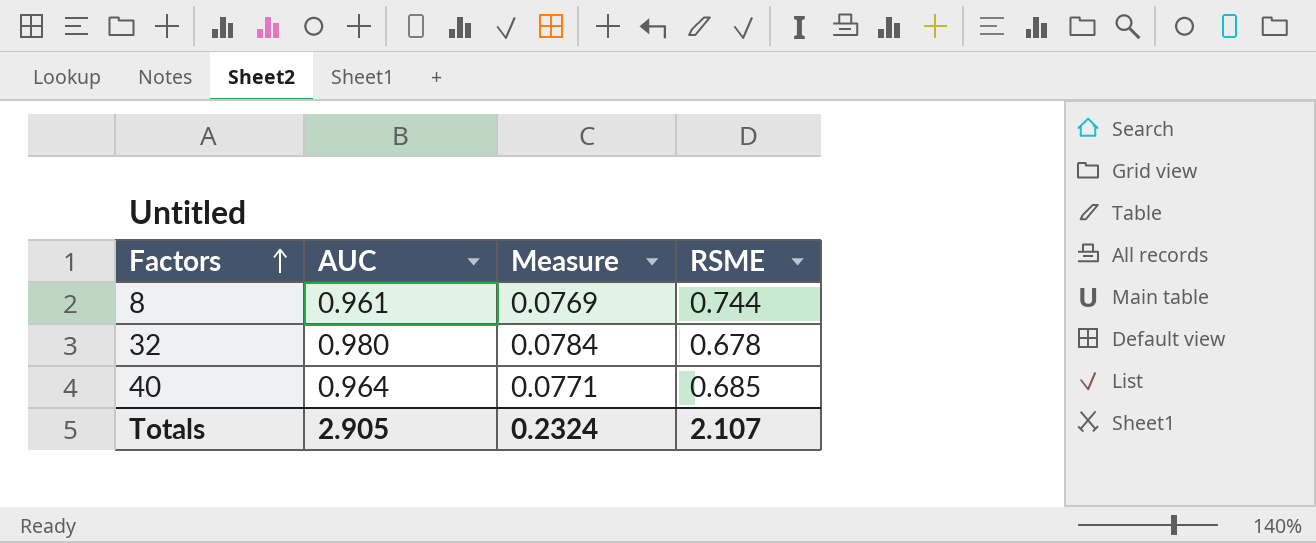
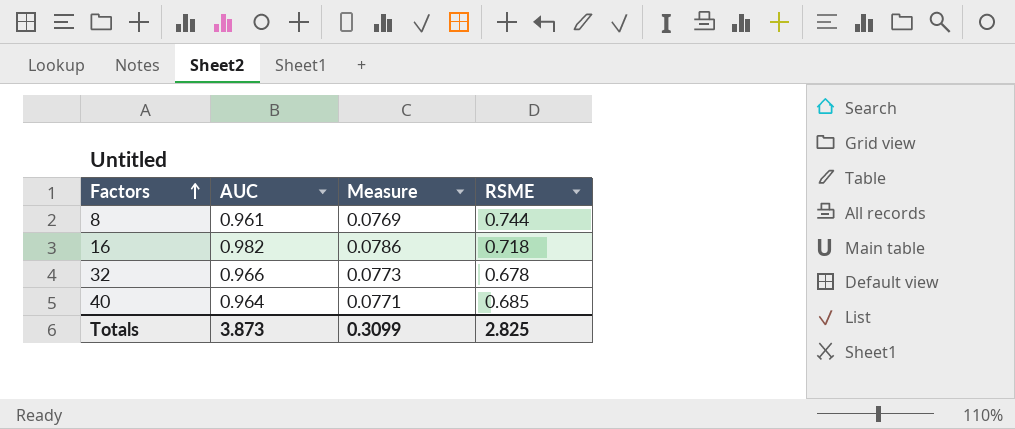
row 16: none -> 0.982 | 0.0786 | 0.718
32 | AUC: 0.980 -> 0.966
32 | Measure: 0.0784 -> 0.0773
Totals | AUC: 2.905 -> 3.873
Totals | Measure: 0.2324 -> 0.3099
Totals | RSME: 2.107 -> 2.825

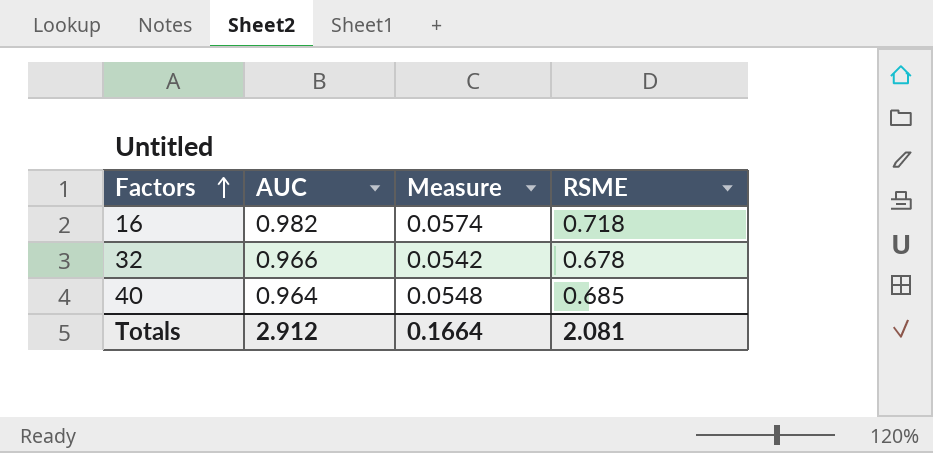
column Measure | formula: [AUC] * 0.08 -> [RSME] * 0.08
row 8: 0.961 | 0.0769 | 0.744 -> none
Totals | AUC: 3.873 -> 2.912
Totals | Measure: 0.3099 -> 0.1664
Totals | RSME: 2.825 -> 2.081

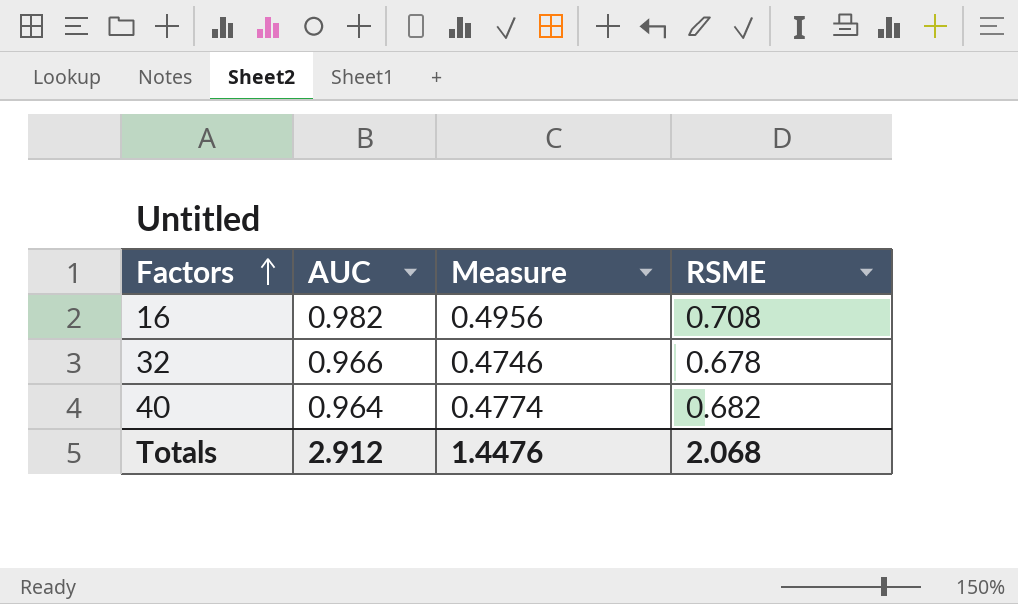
column Measure | formula: [RSME] * 0.08 -> [RSME] * 0.7
16 | RSME: 0.718 -> 0.708
40 | RSME: 0.685 -> 0.682
Totals | Measure: 0.1664 -> 1.4476
Totals | RSME: 2.081 -> 2.068

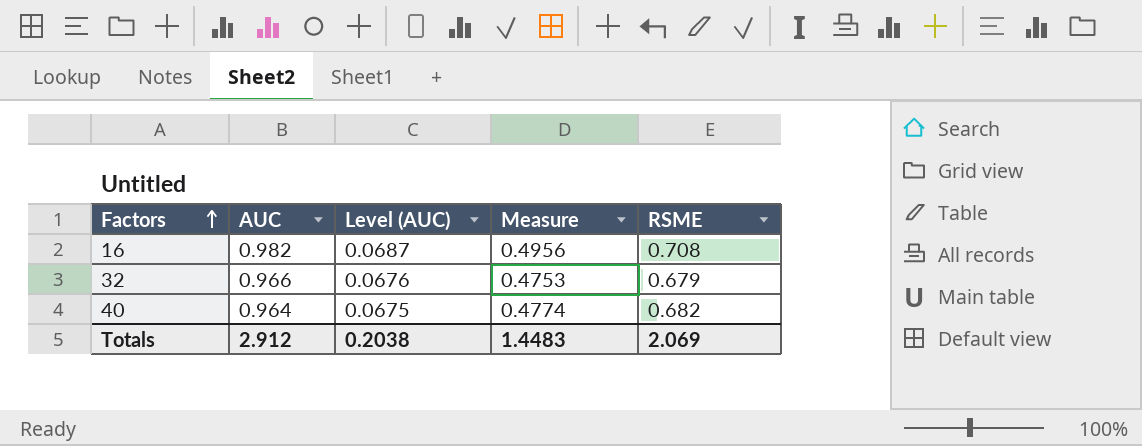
column Level (AUC) | formula: none -> [AUC] * 0.07
32 | Measure: 0.4746 -> 0.4753
32 | RSME: 0.678 -> 0.679
Totals | Measure: 1.4476 -> 1.4483
Totals | RSME: 2.068 -> 2.069

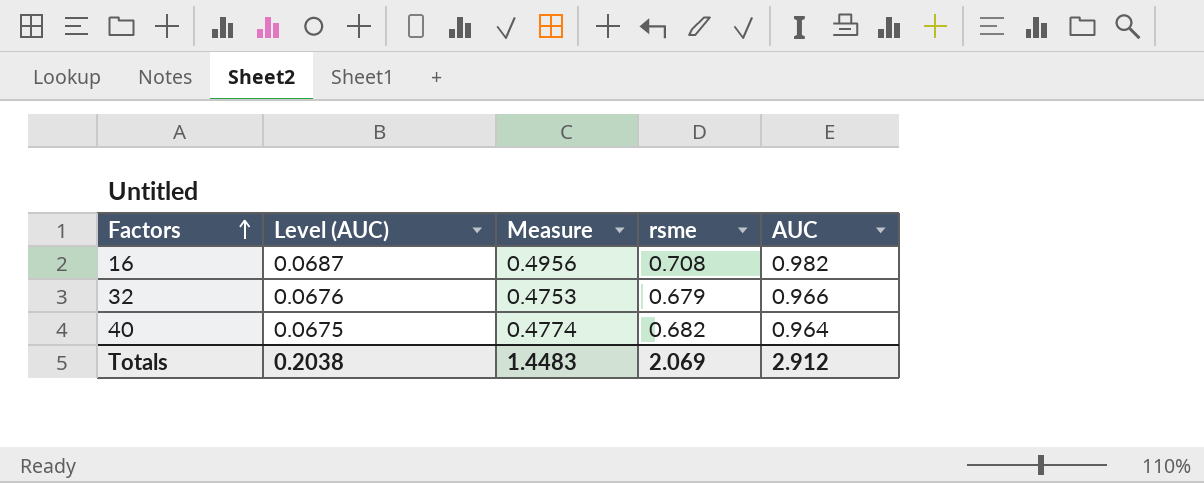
column name: RSME -> rsme
column AUC | position: 2 -> 5

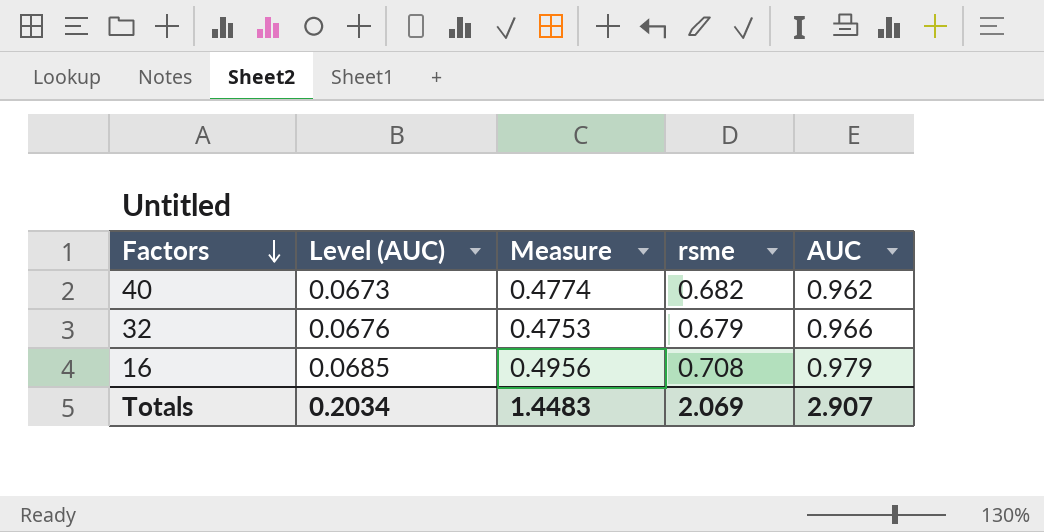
row order: Factors ascending -> Factors descending
40 | Level (AUC): 0.0675 -> 0.0673
40 | AUC: 0.964 -> 0.962
16 | Level (AUC): 0.0687 -> 0.0685
16 | AUC: 0.982 -> 0.979
Totals | Level (AUC): 0.2038 -> 0.2034
Totals | AUC: 2.912 -> 2.907

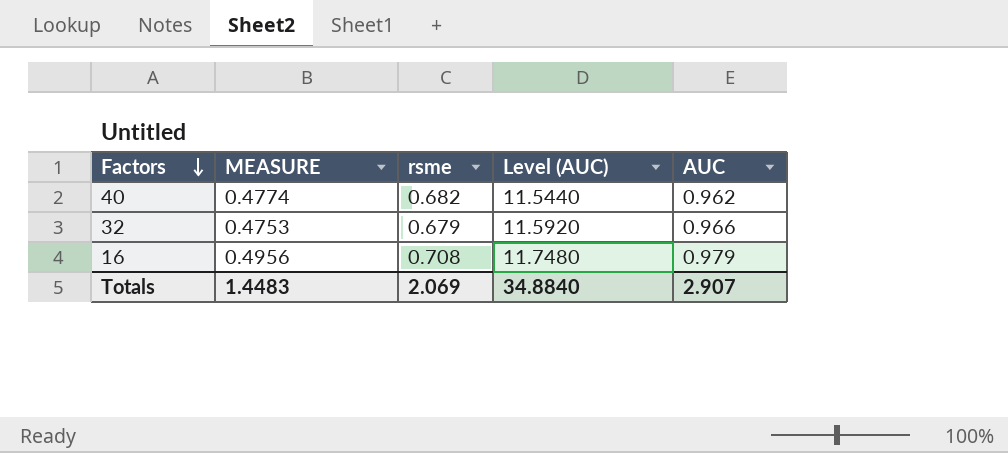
column name: Measure -> MEASURE
column Level (AUC) | formula: [AUC] * 0.07 -> [AUC] * 12
column Level (AUC) | position: 2 -> 4
Totals | Level (AUC): 0.2034 -> 34.8840

